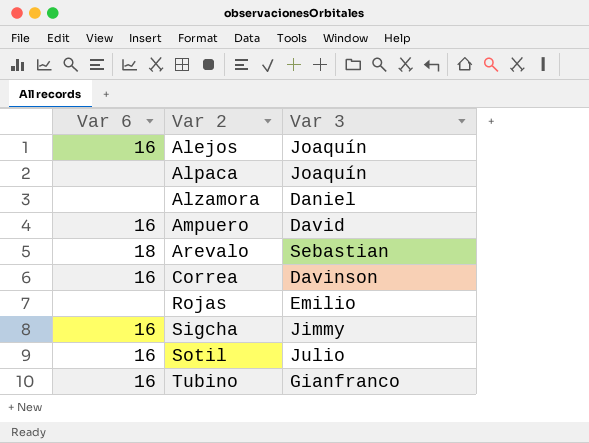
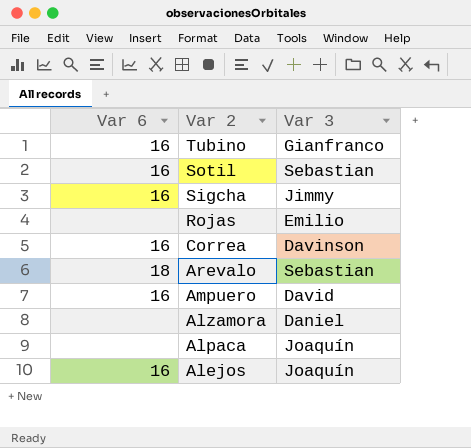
row order: Var 2 ascending -> Var 2 descending
Sotil | Var 3: Julio -> Sebastian

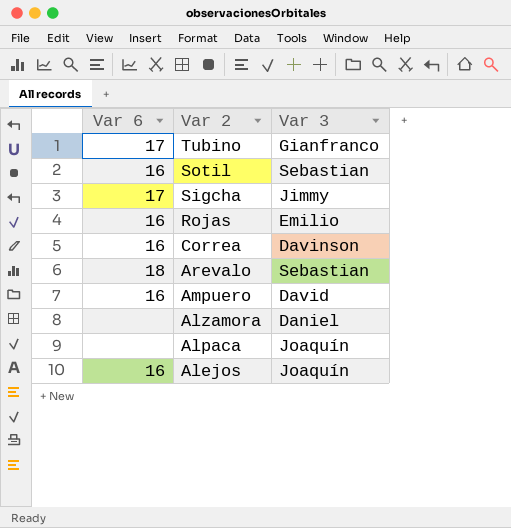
Tubino | Var 6: 16 -> 17
Sigcha | Var 6: 16 -> 17
Rojas | Var 6: none -> 16

